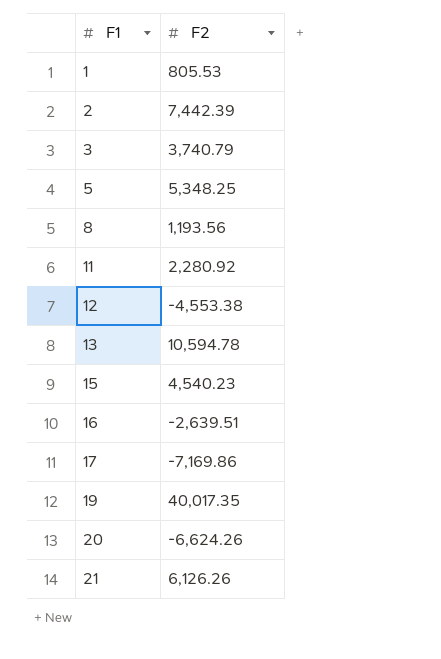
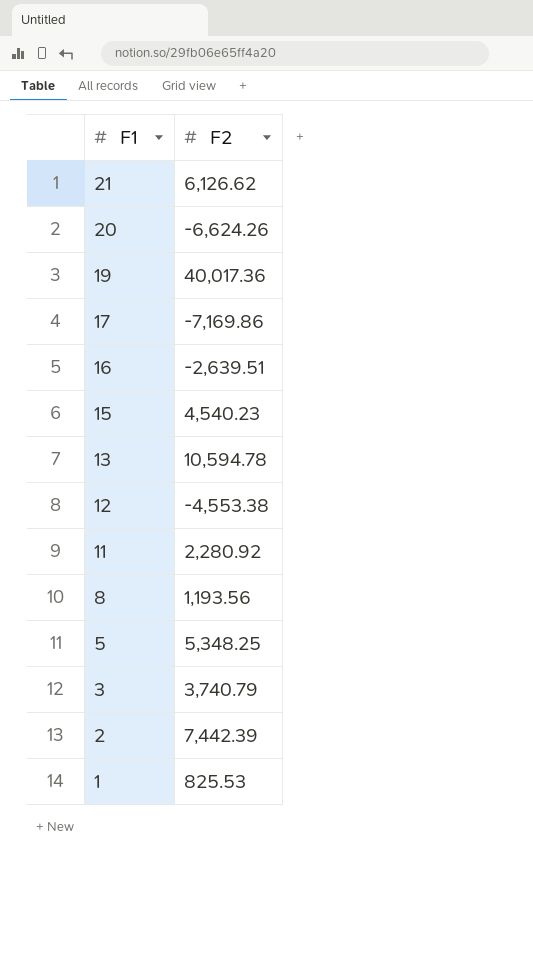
row order: F1 ascending -> F1 descending
21 | F2: 6,126.26 -> 6,126.62
19 | F2: 40,017.35 -> 40,017.36
1 | F2: 805.53 -> 825.53

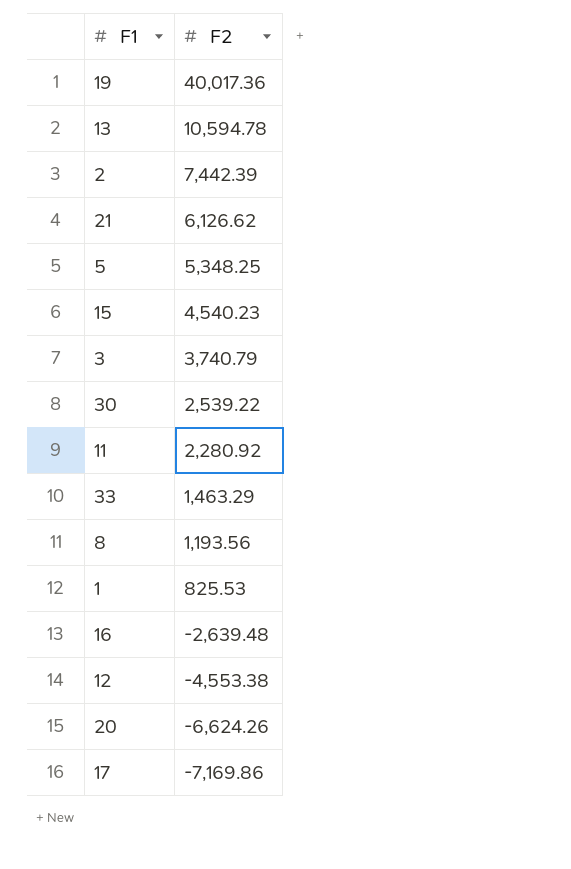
row order: F1 descending -> F2 descending
row 30: none -> 2,539.22
row 33: none -> 1,463.29
16 | F2: -2,639.51 -> -2,639.48

